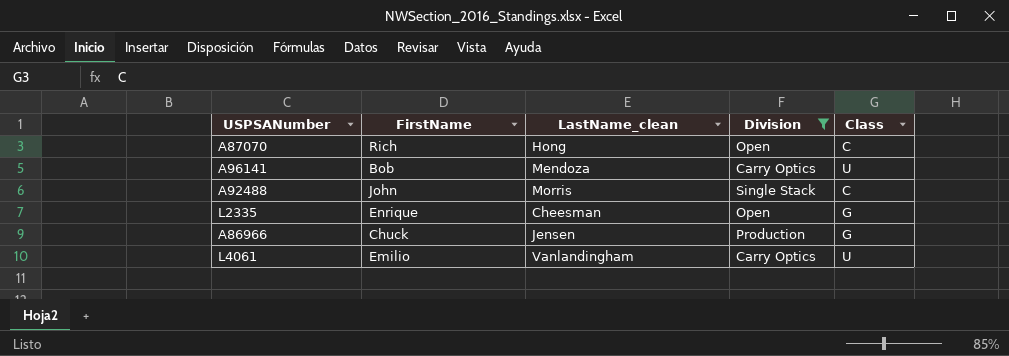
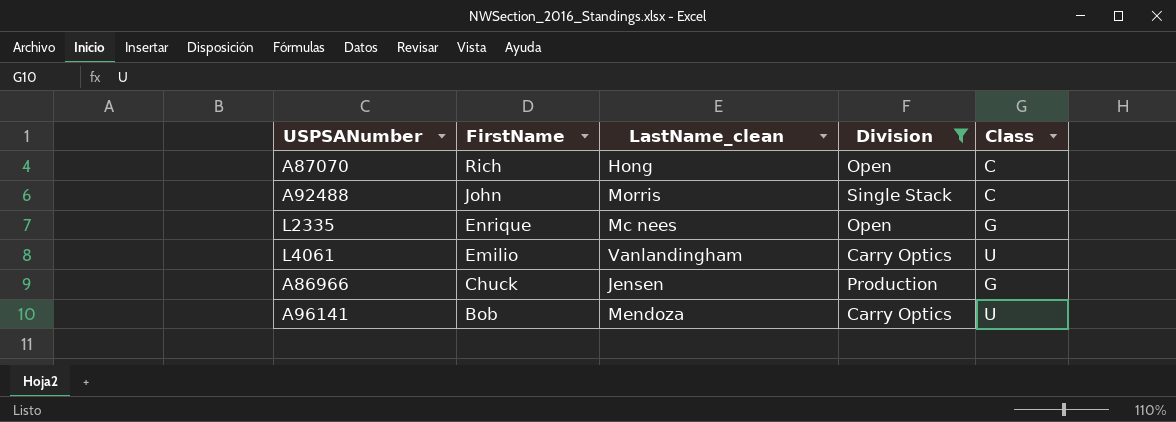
row order: none -> FirstName descending
L2335 | LastName_clean: Cheesman -> Mc nees

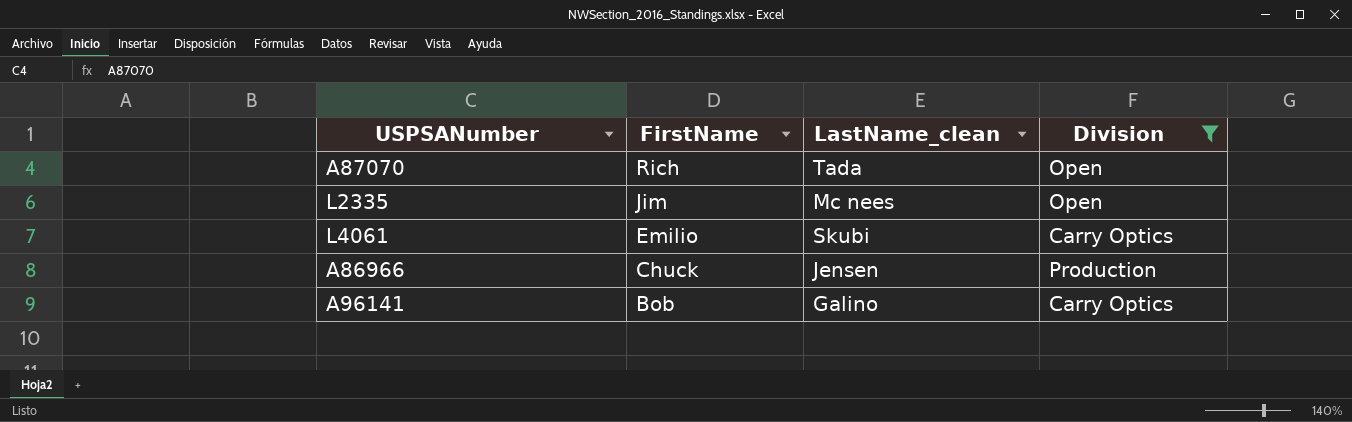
column Class | position: 5 -> none
row A92488: John | Morris | Single Stack | C -> none
A87070 | LastName_clean: Hong -> Tada
L2335 | FirstName: Enrique -> Jim
L4061 | LastName_clean: Vanlandingham -> Skubi
A96141 | LastName_clean: Mendoza -> Galino

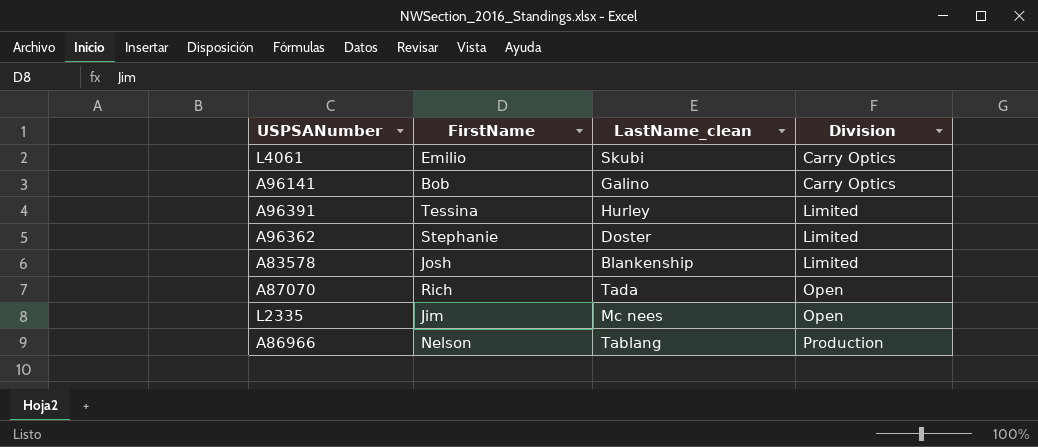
filter: Division != Limited -> none
row order: FirstName descending -> Division ascending
A86966 | FirstName: Chuck -> Nelson
A86966 | LastName_clean: Jensen -> Tablang

